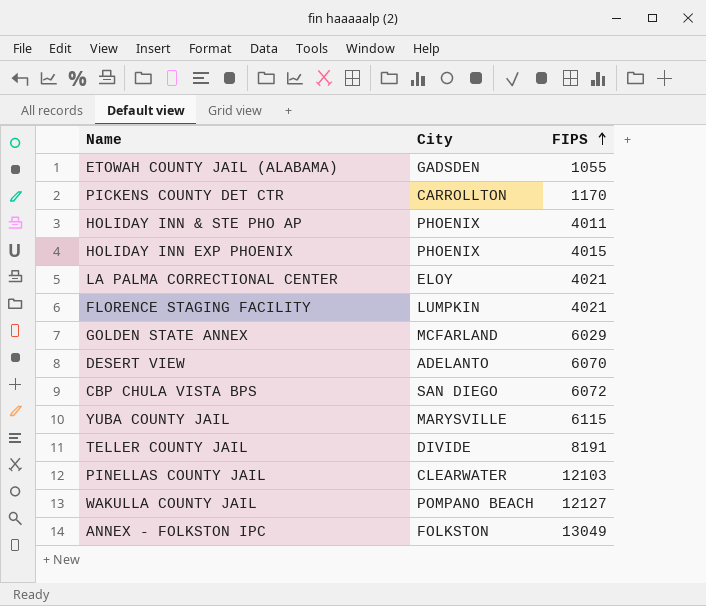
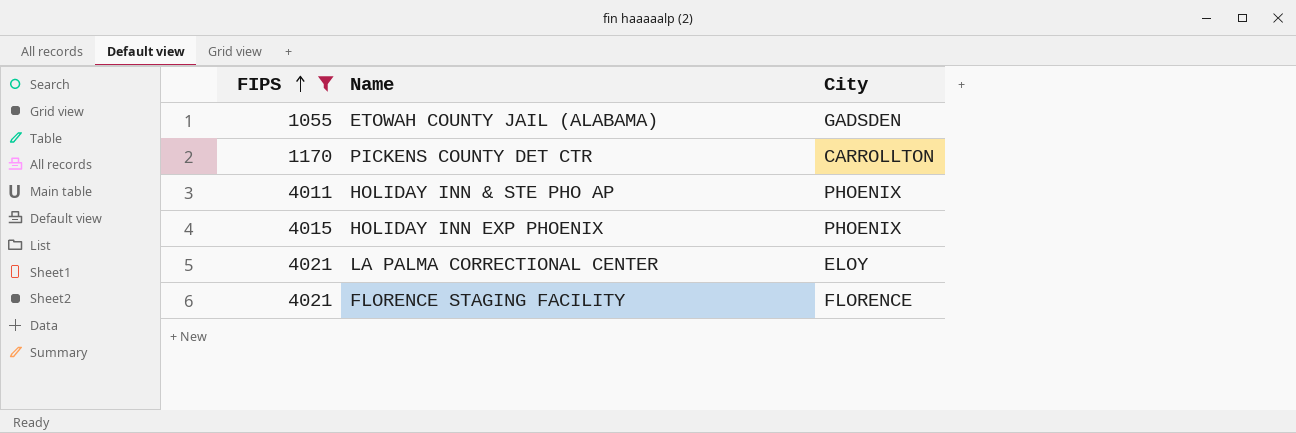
filter: none -> FIPS <= 4021
column FIPS | position: 3 -> 1
FLORENCE STAGING FACILITY | City: LUMPKIN -> FLORENCE

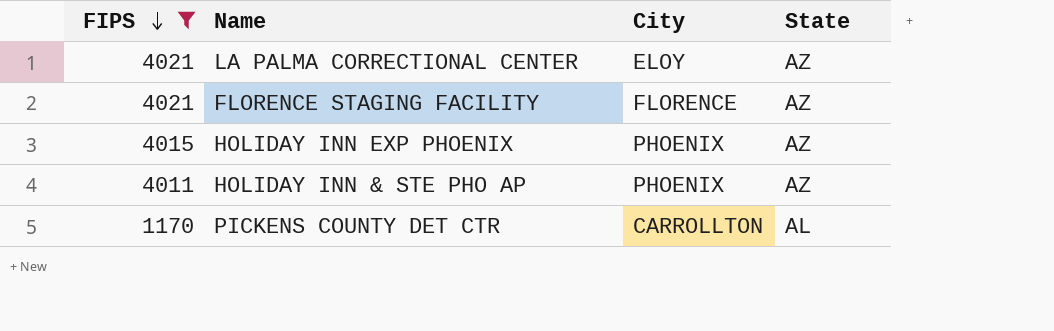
row order: FIPS ascending -> FIPS descending
column State | position: none -> 4
row ETOWAH COUNTY JAIL (ALABAMA): 1055 | GADSDEN -> none

